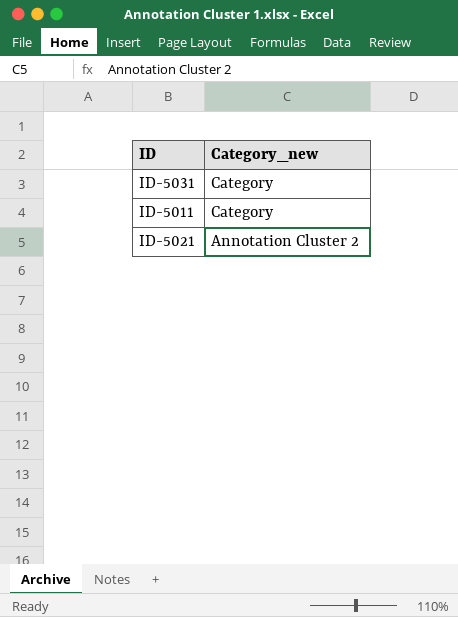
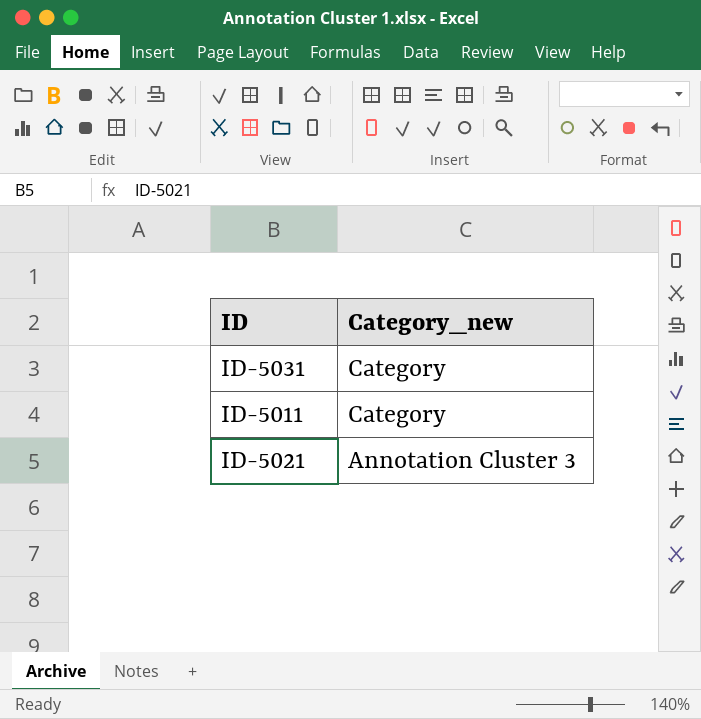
ID-5021 | Category_new: Annotation Cluster 2 -> Annotation Cluster 3

